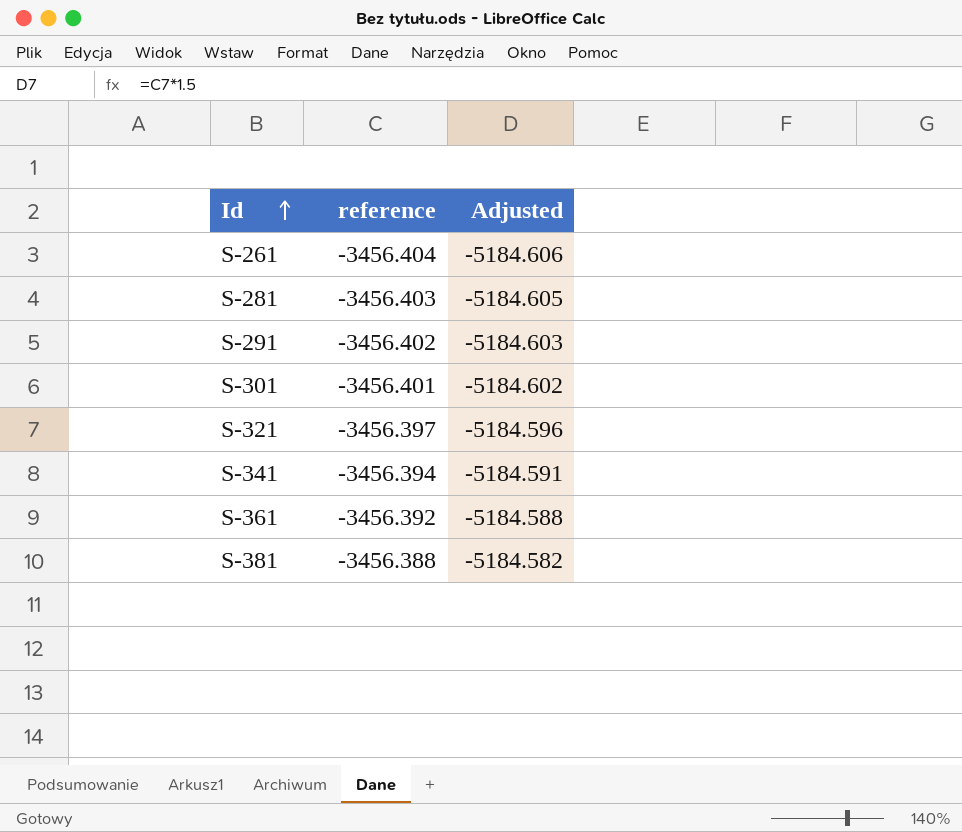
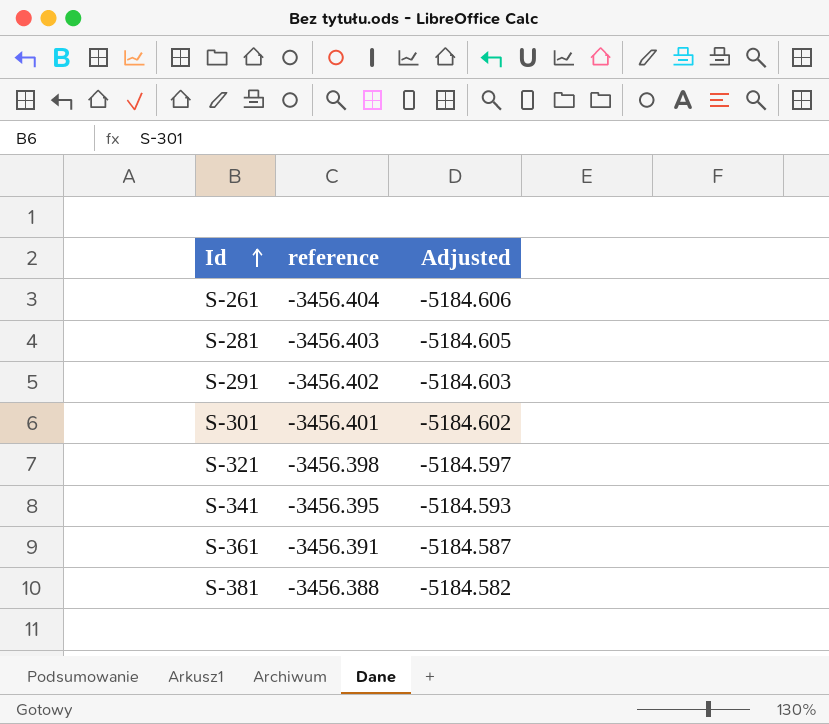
S-321 | reference: -3456.397 -> -3456.398
S-321 | Adjusted: -5184.596 -> -5184.597
S-341 | reference: -3456.394 -> -3456.395
S-341 | Adjusted: -5184.591 -> -5184.593
S-361 | reference: -3456.392 -> -3456.391
S-361 | Adjusted: -5184.588 -> -5184.587

